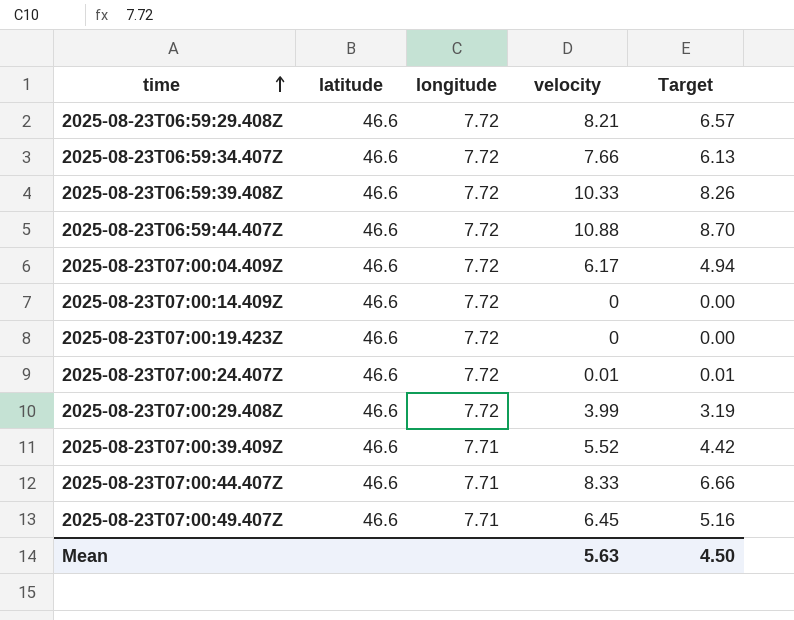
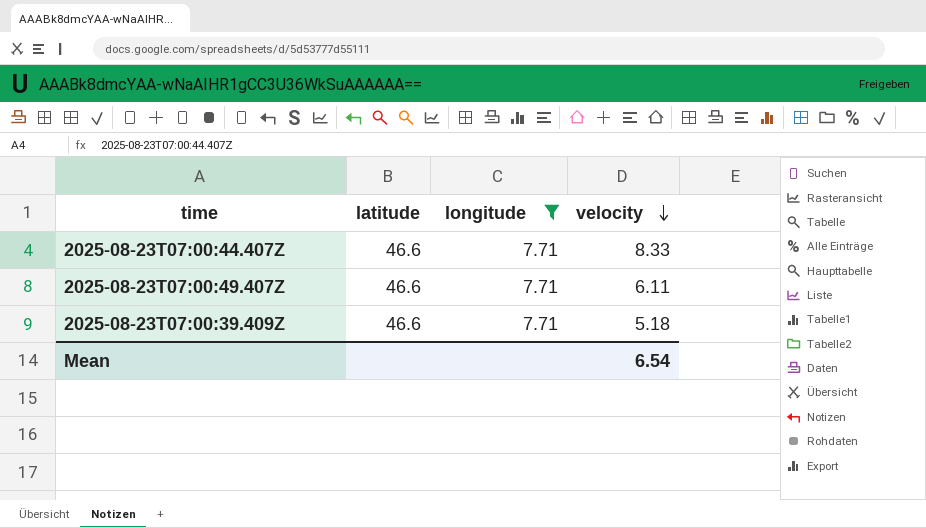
filter: none -> longitude = 7.71
row order: time ascending -> velocity descending
column Target | formula: [velocity] * 0.8 -> none
2025-08-23T07:00:49.407Z | velocity: 6.45 -> 6.11
2025-08-23T07:00:39.409Z | velocity: 5.52 -> 5.18
Mean | velocity: 5.63 -> 6.54

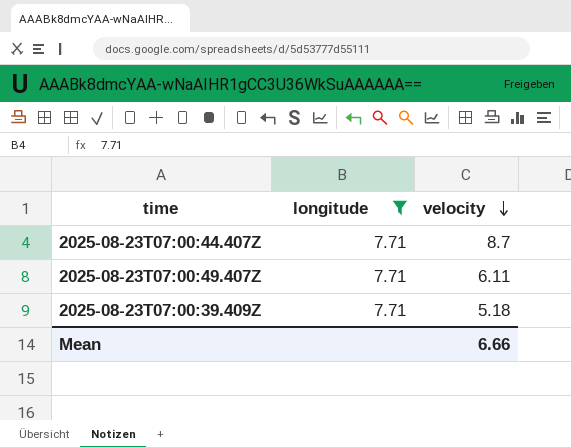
column latitude | position: 2 -> none
2025-08-23T07:00:44.407Z | velocity: 8.33 -> 8.7
Mean | velocity: 6.54 -> 6.66

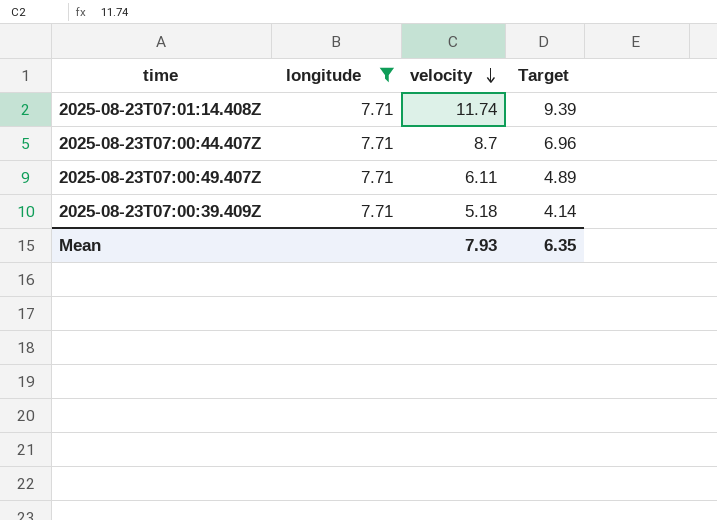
column Target | formula: none -> [velocity] * 0.8
row 2025-08-23T07:01:14.408Z: none -> 7.71 | 11.74 | 9.39
Mean | velocity: 6.66 -> 7.93

